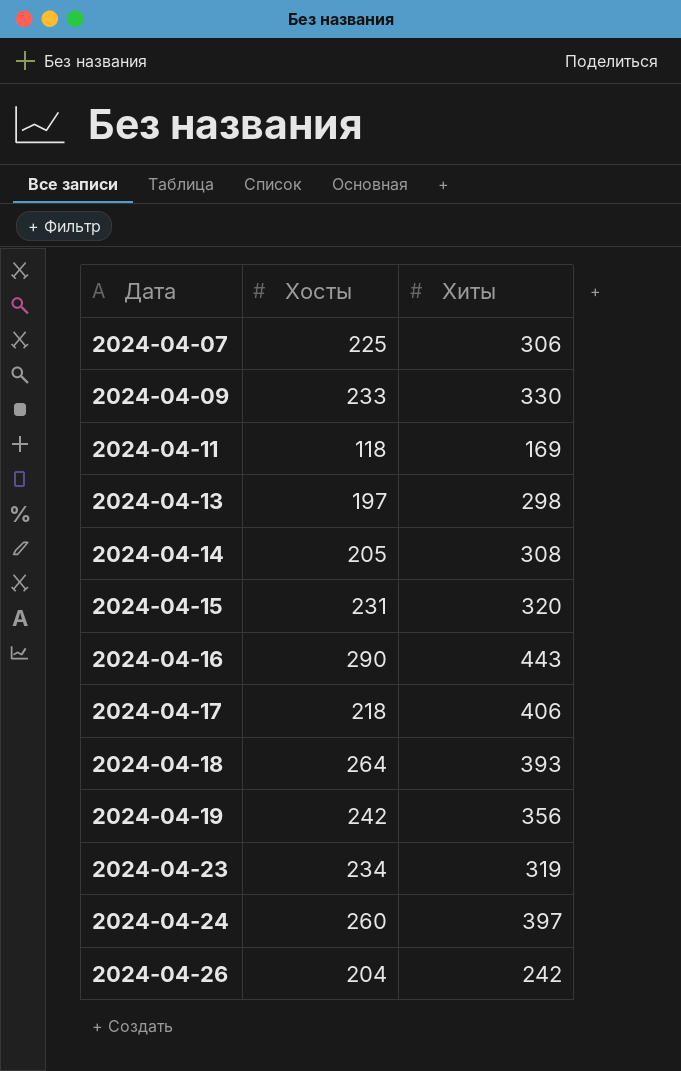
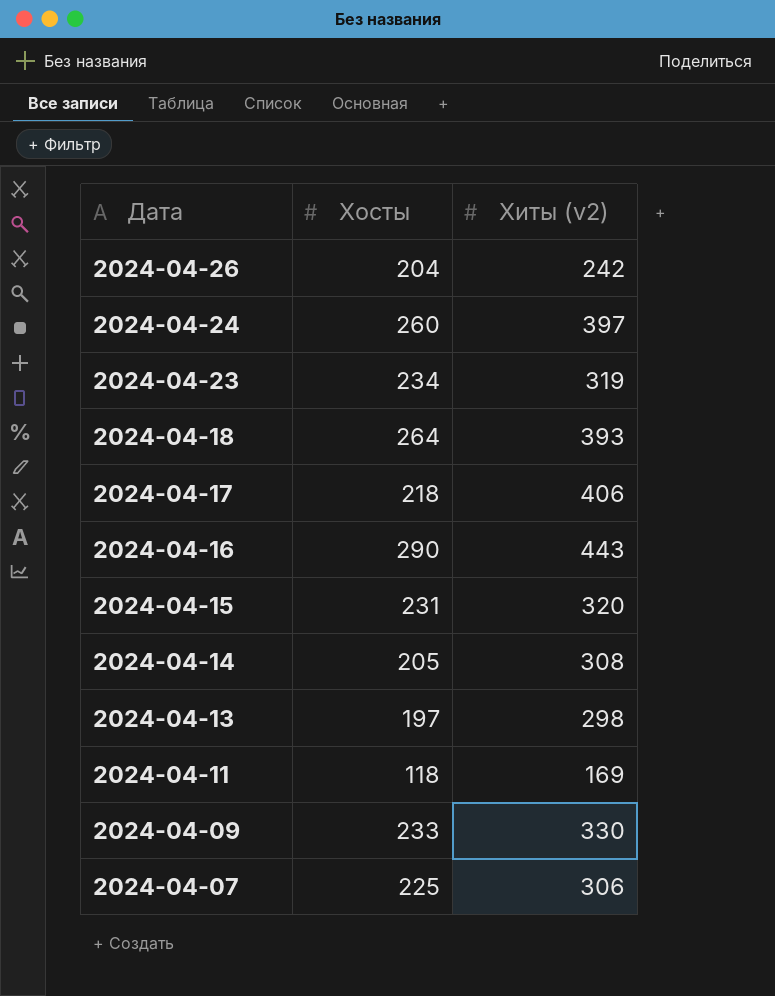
row order: Дата ascending -> Дата descending
column name: Хиты -> Хиты (v2)
row 2024-04-19: 242 | 356 -> none

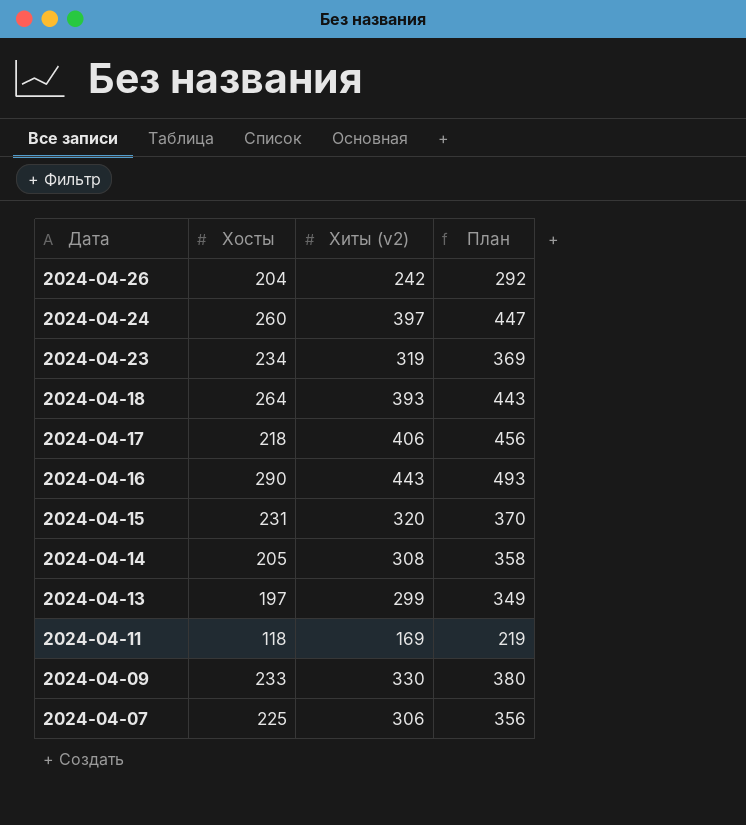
column План | formula: none -> [Хиты (v2)] + 50
2024-04-13 | Хиты (v2): 298 -> 299

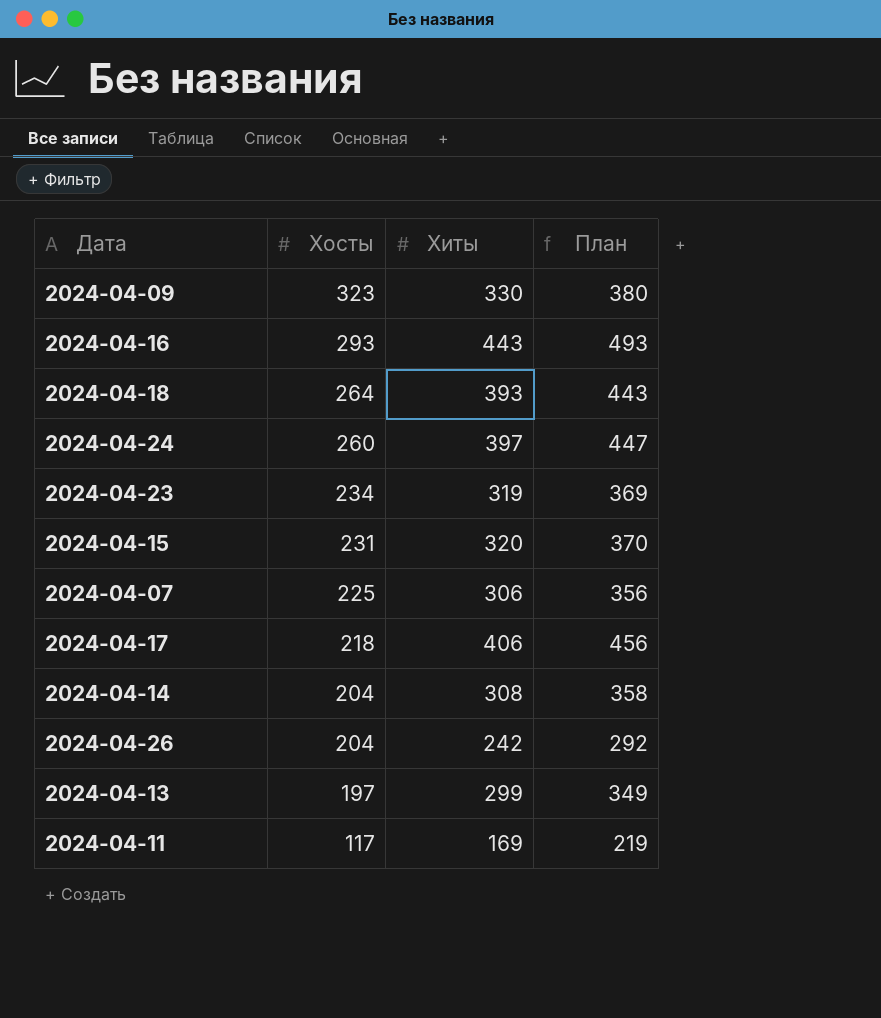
row order: Дата descending -> Хосты descending
column name: Хиты (v2) -> Хиты
2024-04-09 | Хосты: 233 -> 323
2024-04-16 | Хосты: 290 -> 293
2024-04-14 | Хосты: 205 -> 204
2024-04-11 | Хосты: 118 -> 117

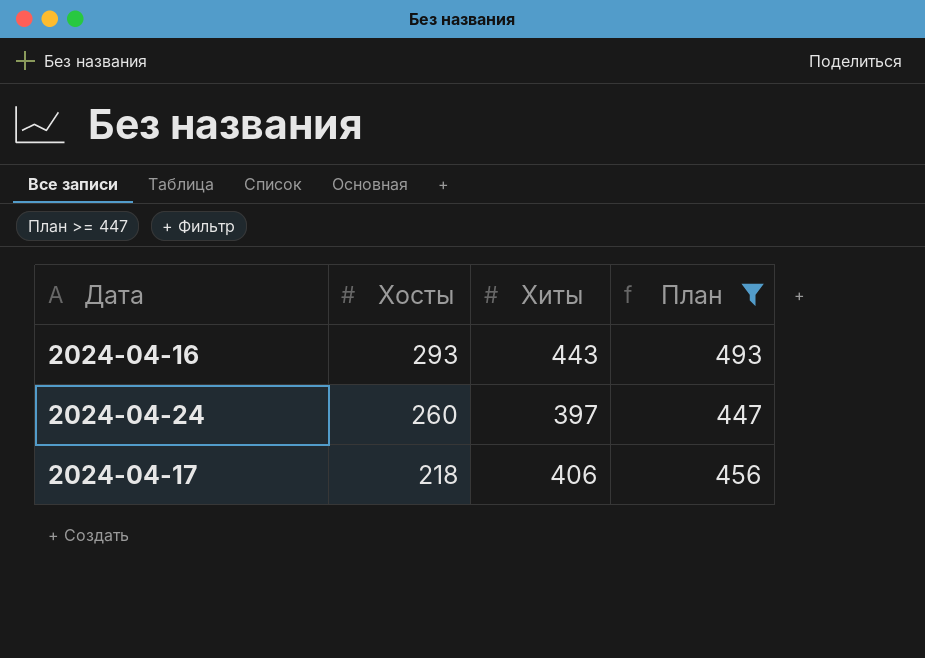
filter: none -> План >= 447

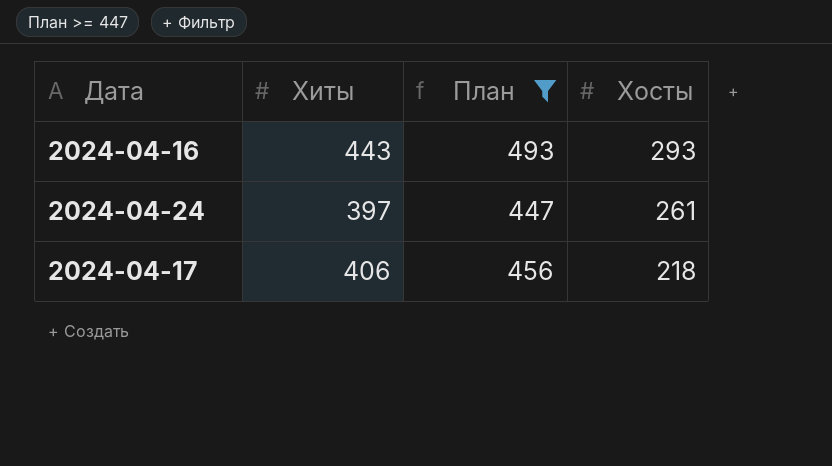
column Хосты | position: 2 -> 4
2024-04-24 | Хосты: 260 -> 261

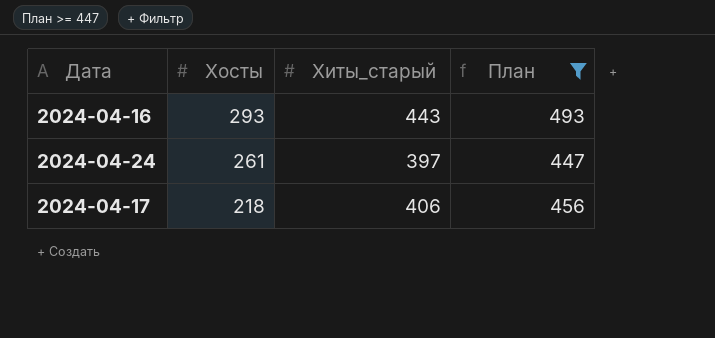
column Хосты | position: 4 -> 2
column name: Хиты -> Хиты_старый

